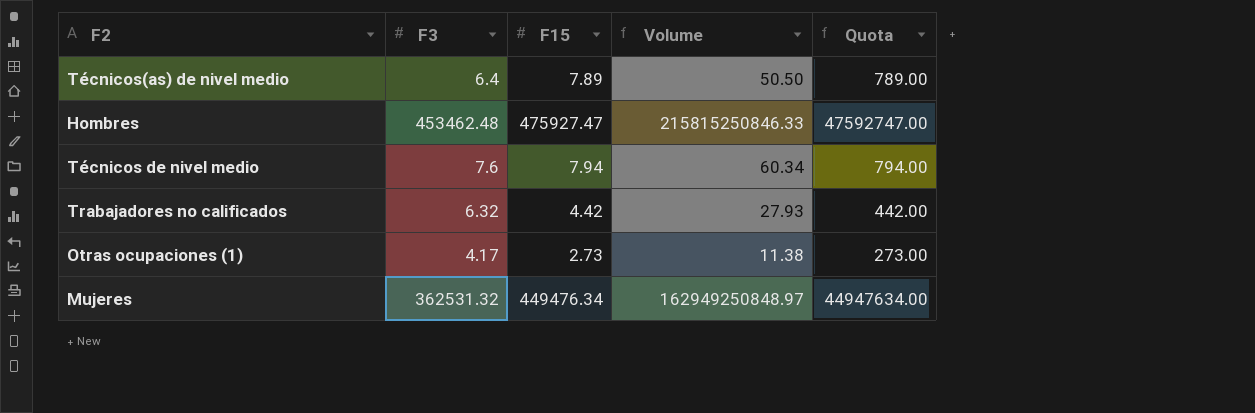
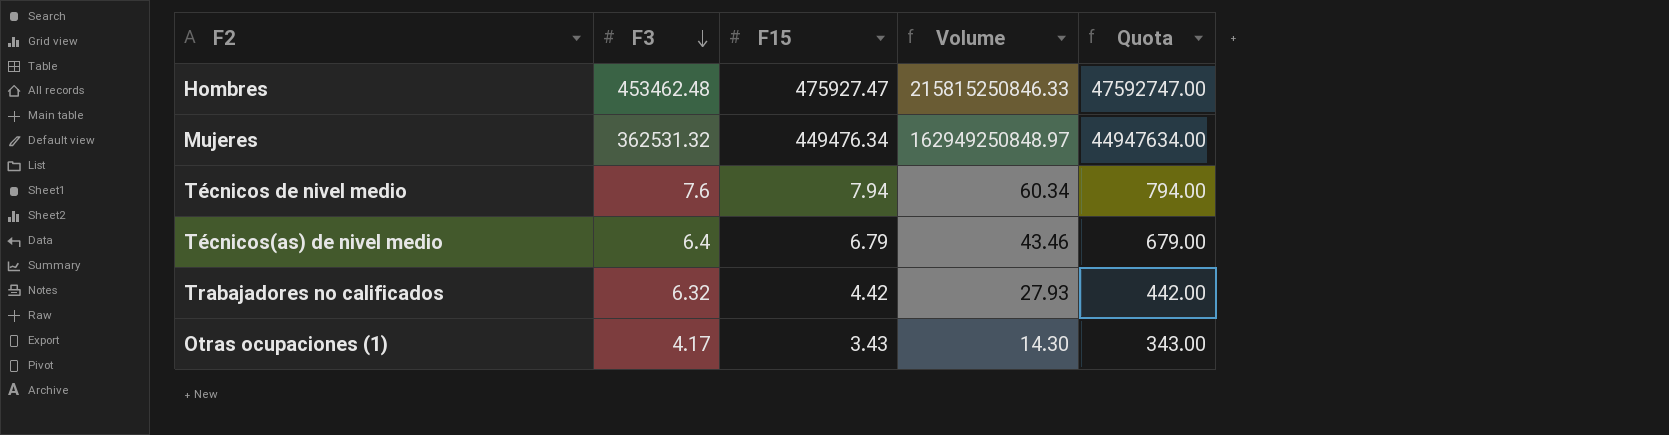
row order: none -> F3 descending
Técnicos(as) de nivel medio | F15: 7.89 -> 6.79
Técnicos(as) de nivel medio | Volume: 50.50 -> 43.46
Técnicos(as) de nivel medio | Quota: 789.00 -> 679.00
Otras ocupaciones (1) | F15: 2.73 -> 3.43
Otras ocupaciones (1) | Volume: 11.38 -> 14.30
Otras ocupaciones (1) | Quota: 273.00 -> 343.00

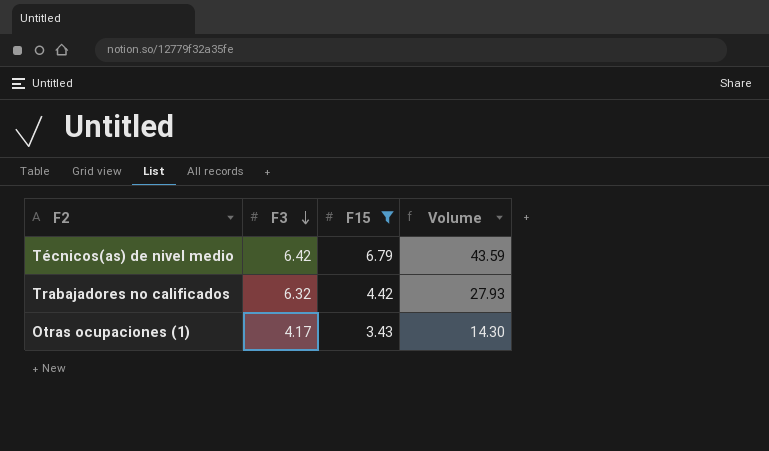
filter: none -> F15 <= 6.79
column Quota | formula: [F15] * 100 -> none
Técnicos(as) de nivel medio | F3: 6.4 -> 6.42
Técnicos(as) de nivel medio | Volume: 43.46 -> 43.59

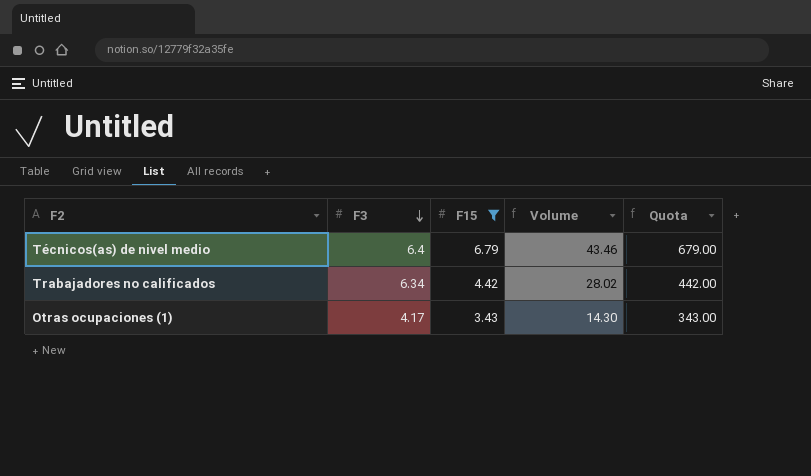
column Quota | formula: none -> [F15] * 100
Técnicos(as) de nivel medio | F3: 6.42 -> 6.4
Técnicos(as) de nivel medio | Volume: 43.59 -> 43.46
Trabajadores no calificados | F3: 6.32 -> 6.34
Trabajadores no calificados | Volume: 27.93 -> 28.02

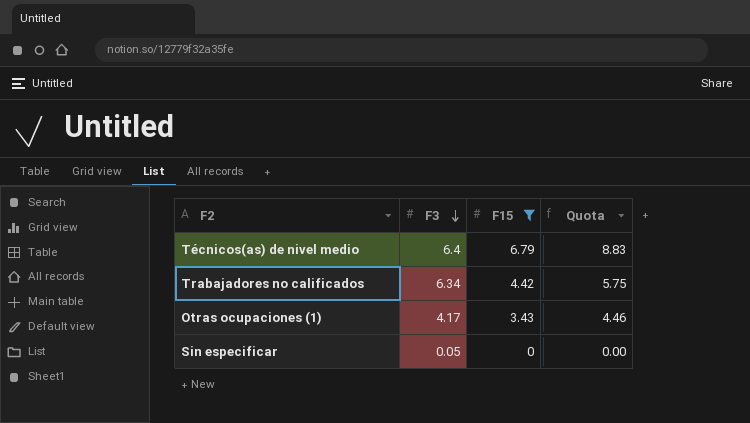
column Volume | formula: [F3] * [F15] -> none
column Quota | formula: [F15] * 100 -> [F15] * 1.3
row Sin especificar: none -> 0.05 | 0 | 0.00

